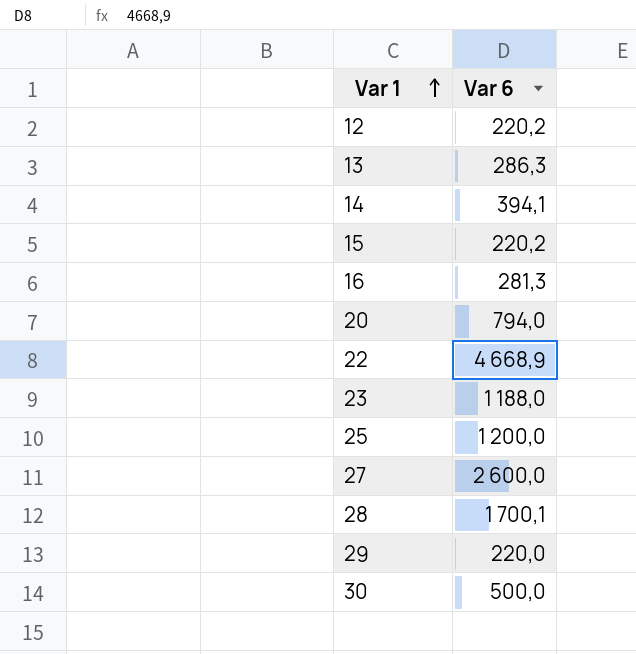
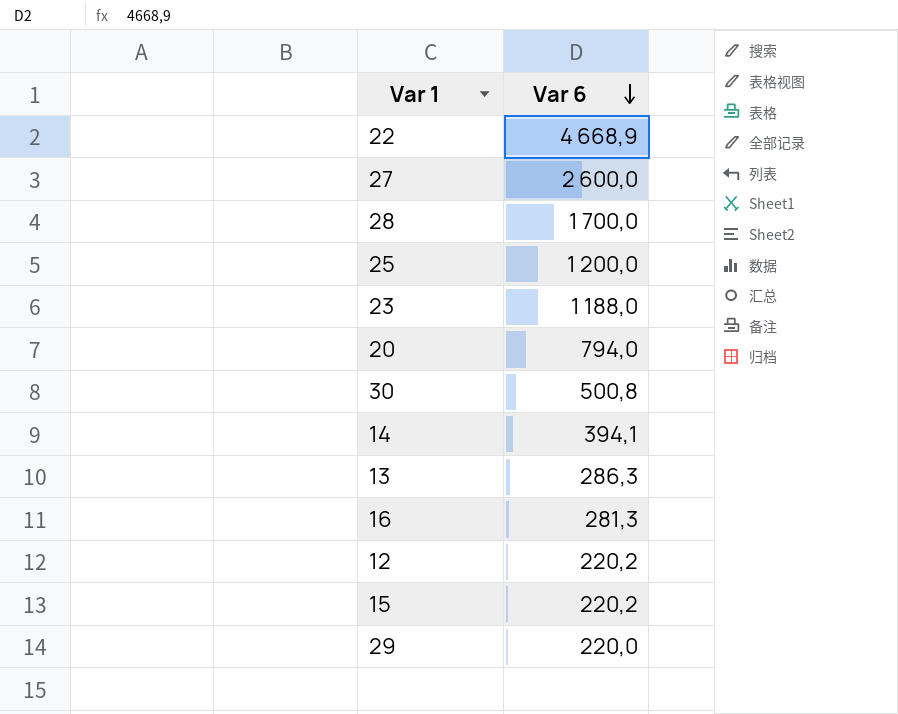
row order: Var 1 ascending -> Var 6 descending
28 | Var 6: 1 700,1 -> 1 700,0
30 | Var 6: 500,0 -> 500,8

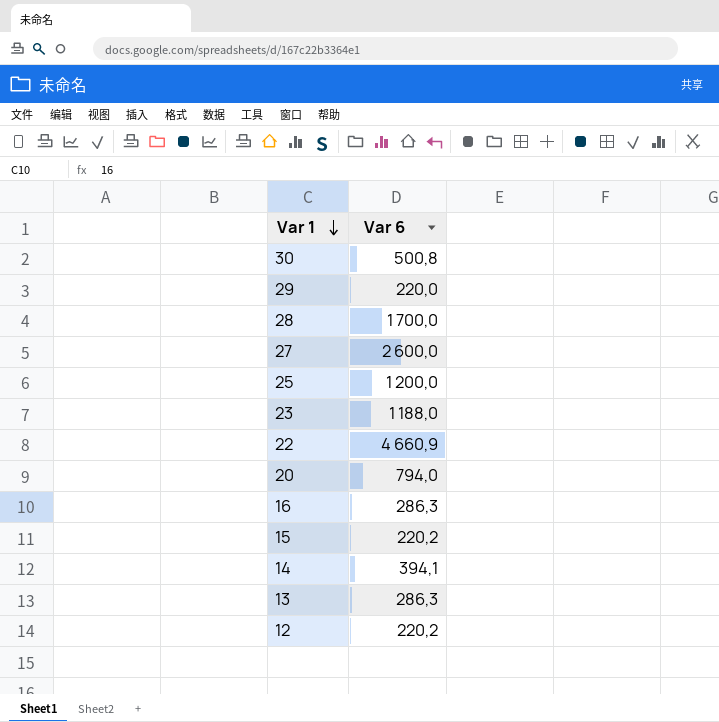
row order: Var 6 descending -> Var 1 descending
22 | Var 6: 4 668,9 -> 4 660,9
16 | Var 6: 281,3 -> 286,3

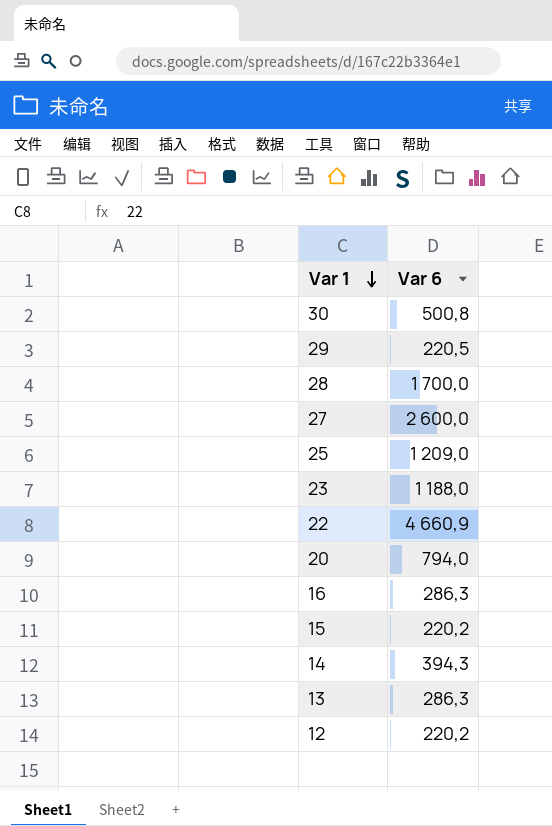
29 | Var 6: 220,0 -> 220,5
25 | Var 6: 1 200,0 -> 1 209,0
14 | Var 6: 394,1 -> 394,3

